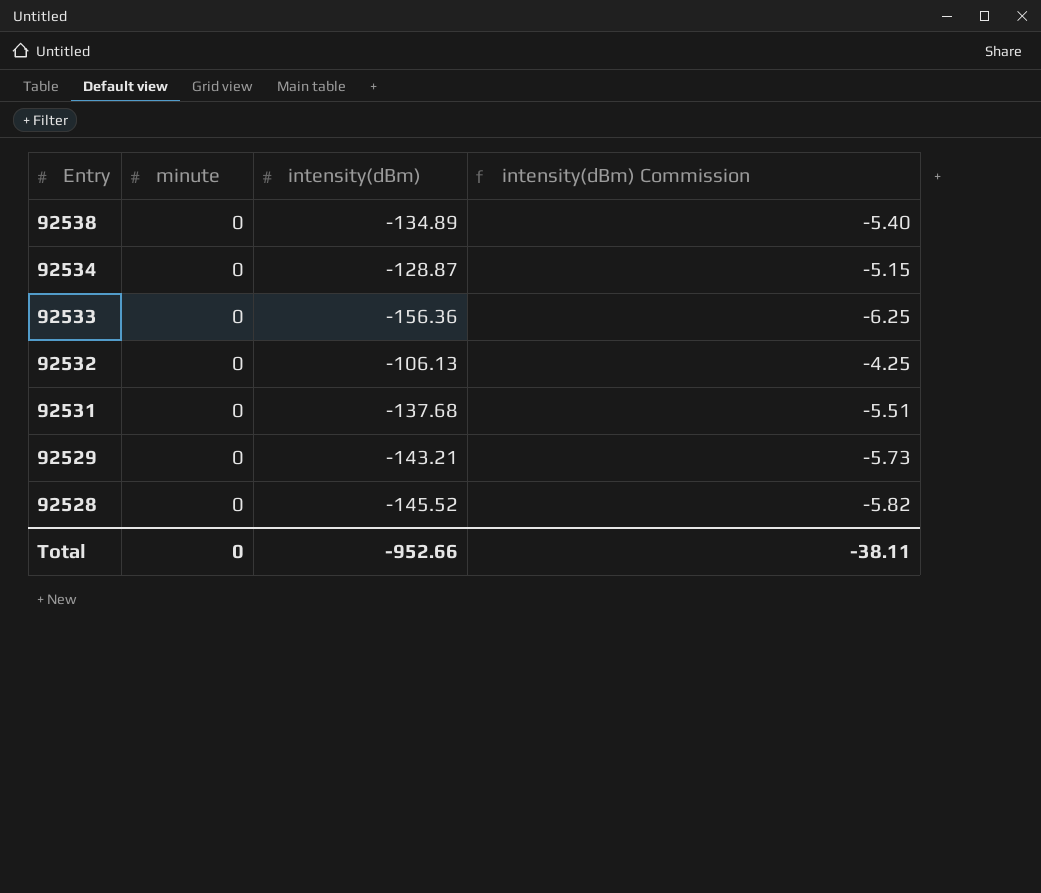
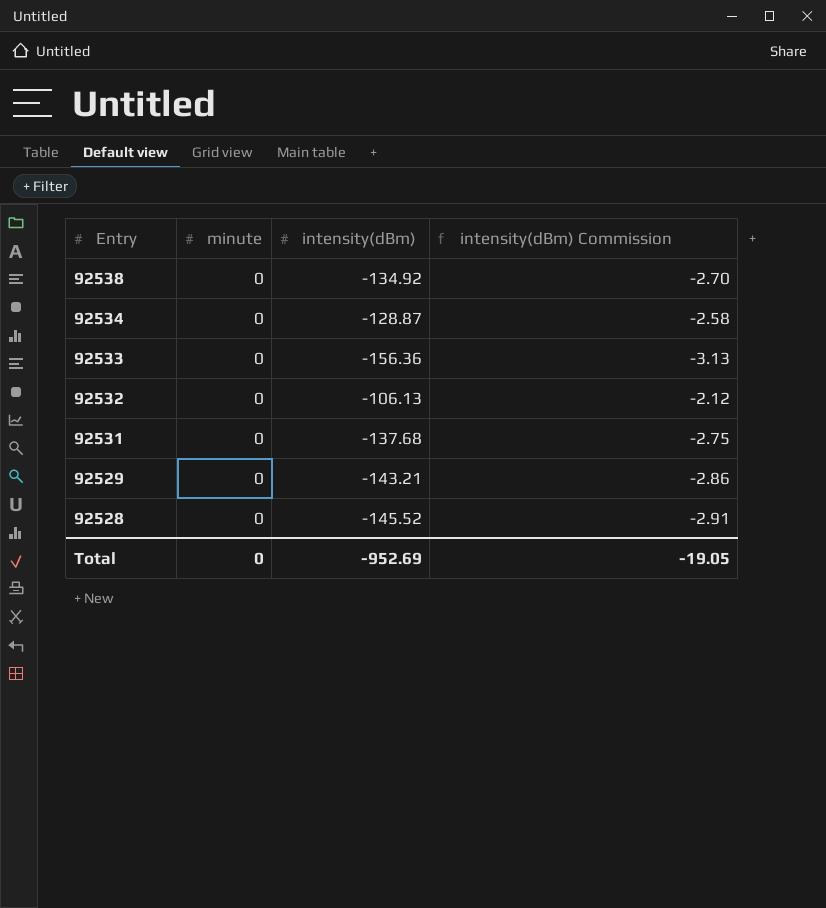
column intensity(dBm) Commission | formula: [intensity(dBm)] * 0.04 -> [intensity(dBm)] * 0.02
92538 | intensity(dBm): -134.89 -> -134.92
Total | intensity(dBm): -952.66 -> -952.69
Total | intensity(dBm) Commission: -38.11 -> -19.05

